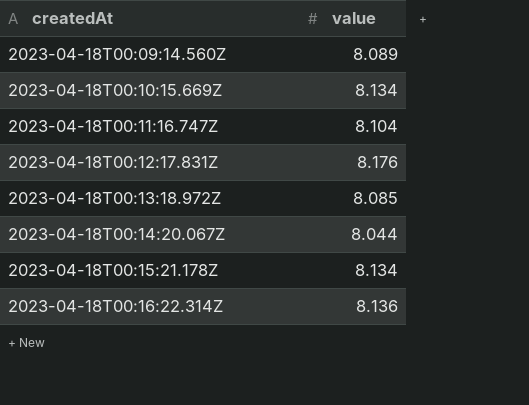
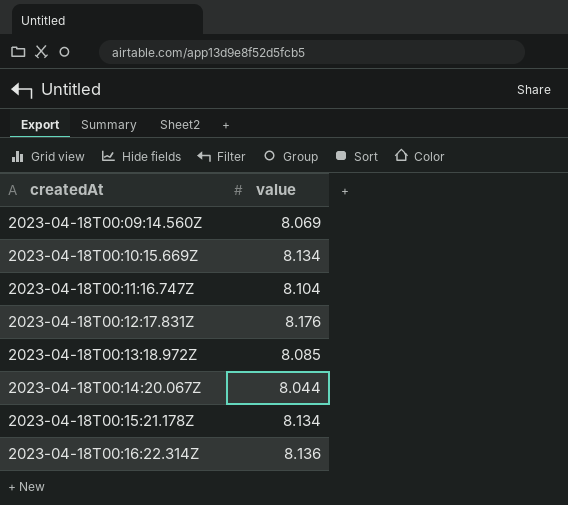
2023-04-18T00:09:14.560Z | value: 8.089 -> 8.069

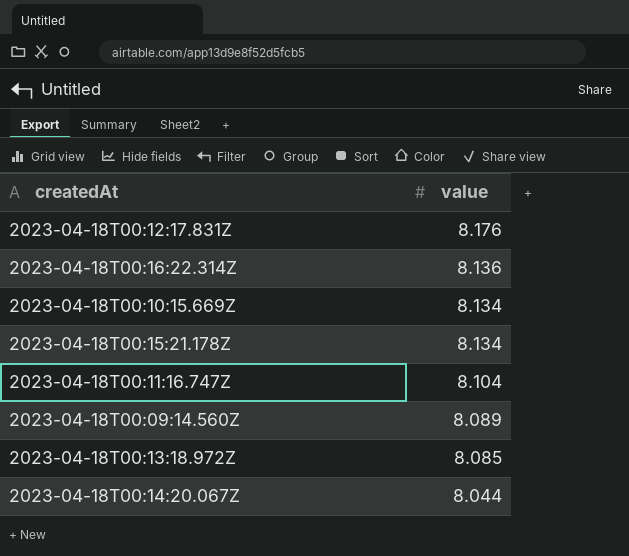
row order: createdAt ascending -> value descending
2023-04-18T00:09:14.560Z | value: 8.069 -> 8.089

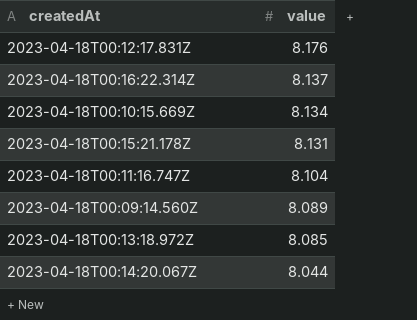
2023-04-18T00:16:22.314Z | value: 8.136 -> 8.137
2023-04-18T00:15:21.178Z | value: 8.134 -> 8.131

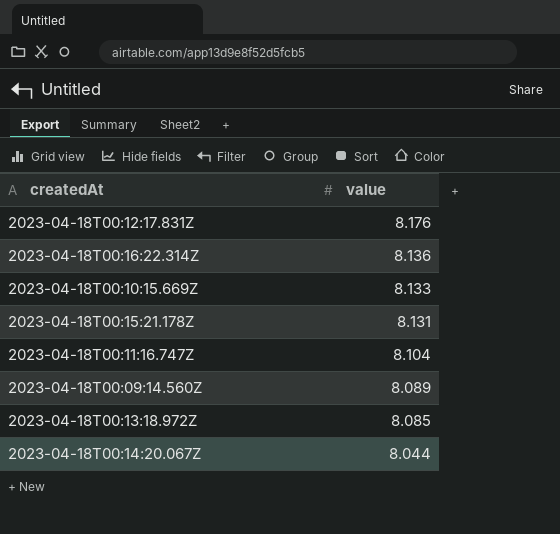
2023-04-18T00:16:22.314Z | value: 8.137 -> 8.136
2023-04-18T00:10:15.669Z | value: 8.134 -> 8.133

